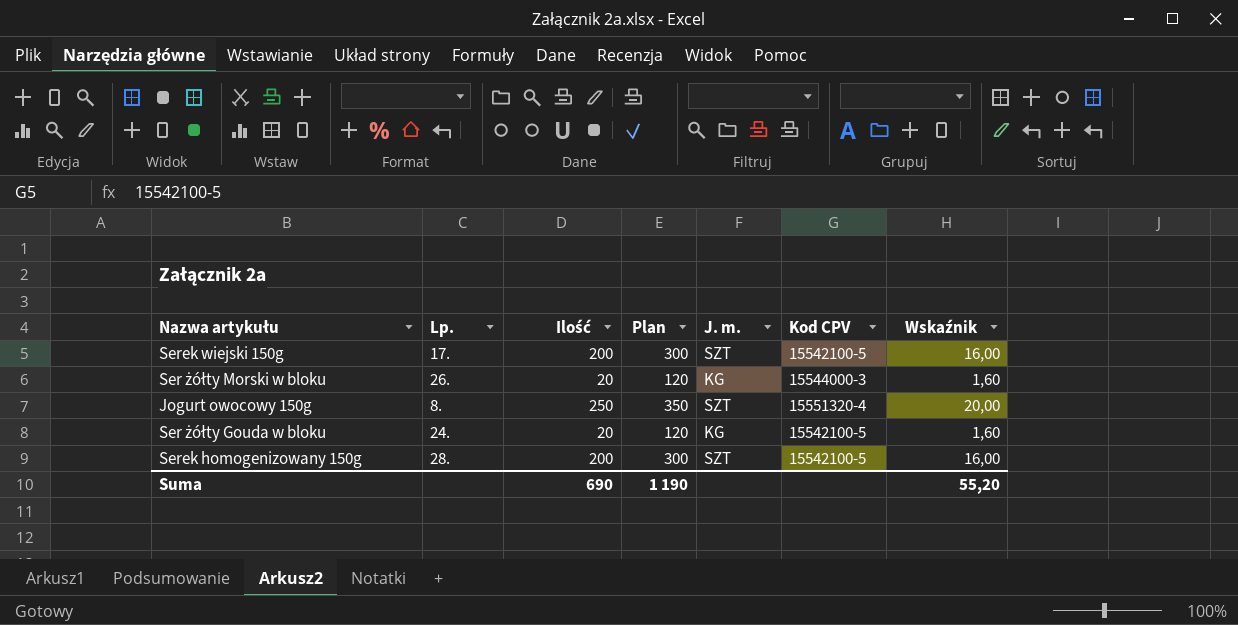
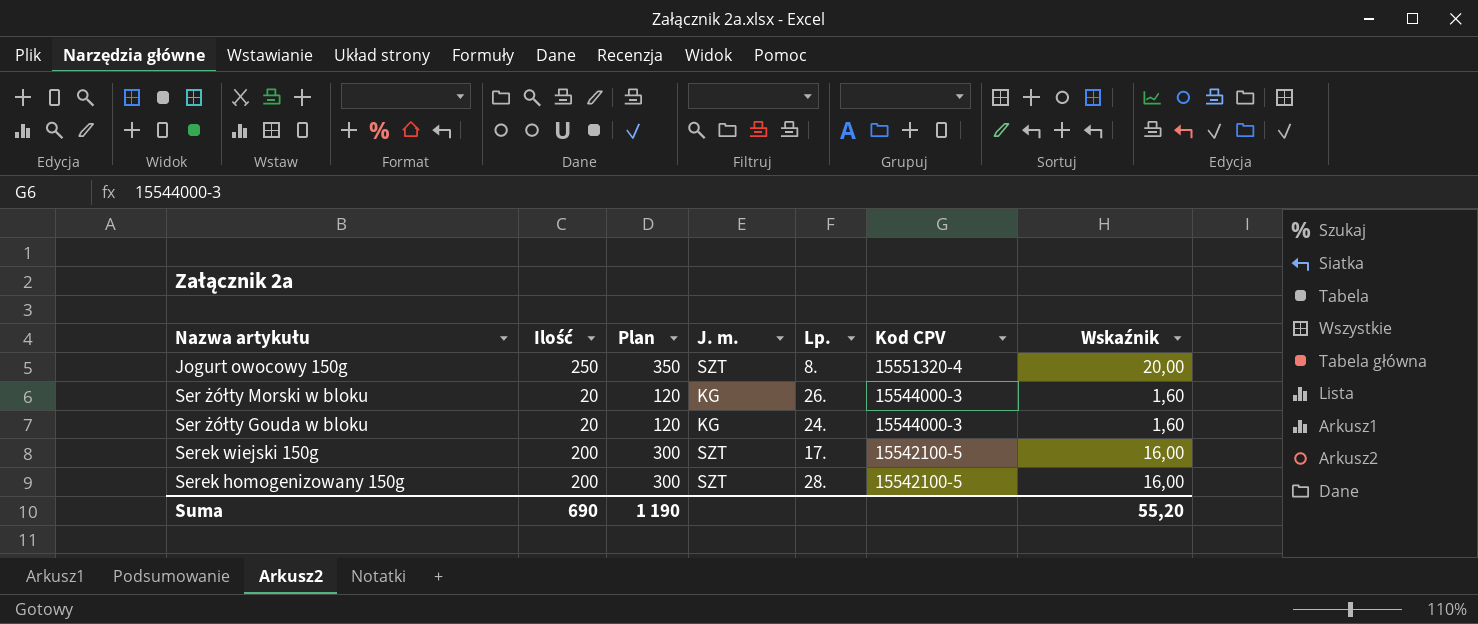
row order: none -> Kod CPV descending
column Lp. | position: 2 -> 5
Ser żółty Gouda w bloku | Kod CPV: 15542100-5 -> 15544000-3

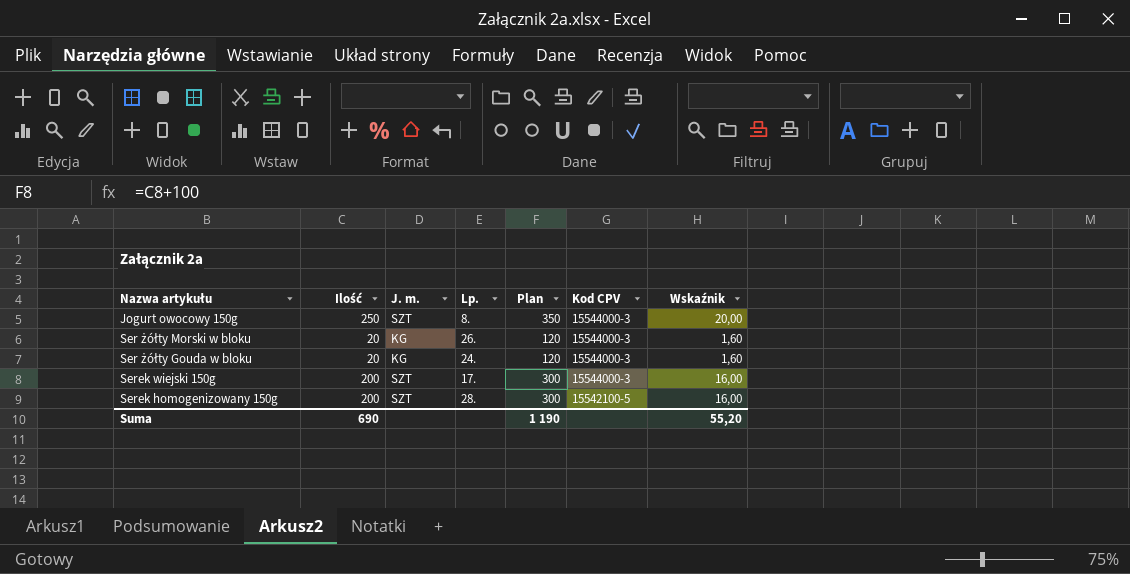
column Plan | position: 3 -> 5
Jogurt owocowy 150g | Kod CPV: 15551320-4 -> 15544000-3
Serek wiejski 150g | Kod CPV: 15542100-5 -> 15544000-3

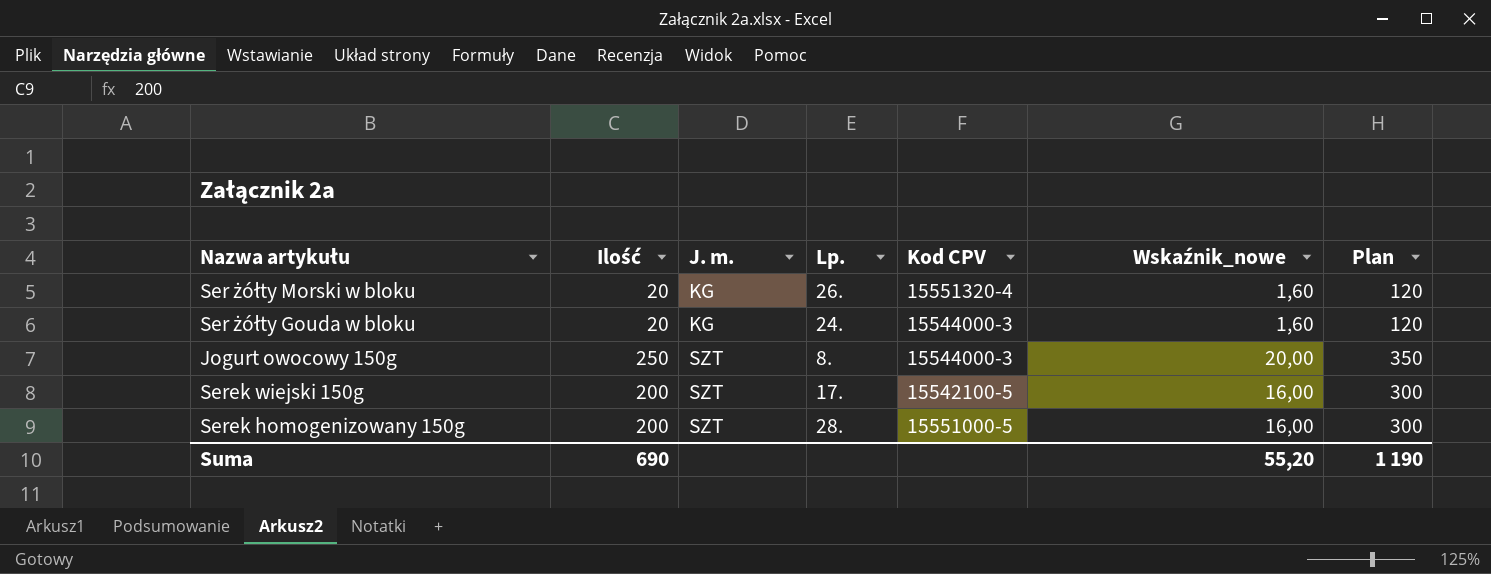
row order: Kod CPV descending -> J. m. ascending
column name: Wskaźnik -> Wskaźnik_nowe
column Plan | position: 5 -> 7
Ser żółty Morski w bloku | Kod CPV: 15544000-3 -> 15551320-4
Serek wiejski 150g | Kod CPV: 15544000-3 -> 15542100-5
Serek homogenizowany 150g | Kod CPV: 15542100-5 -> 15551000-5

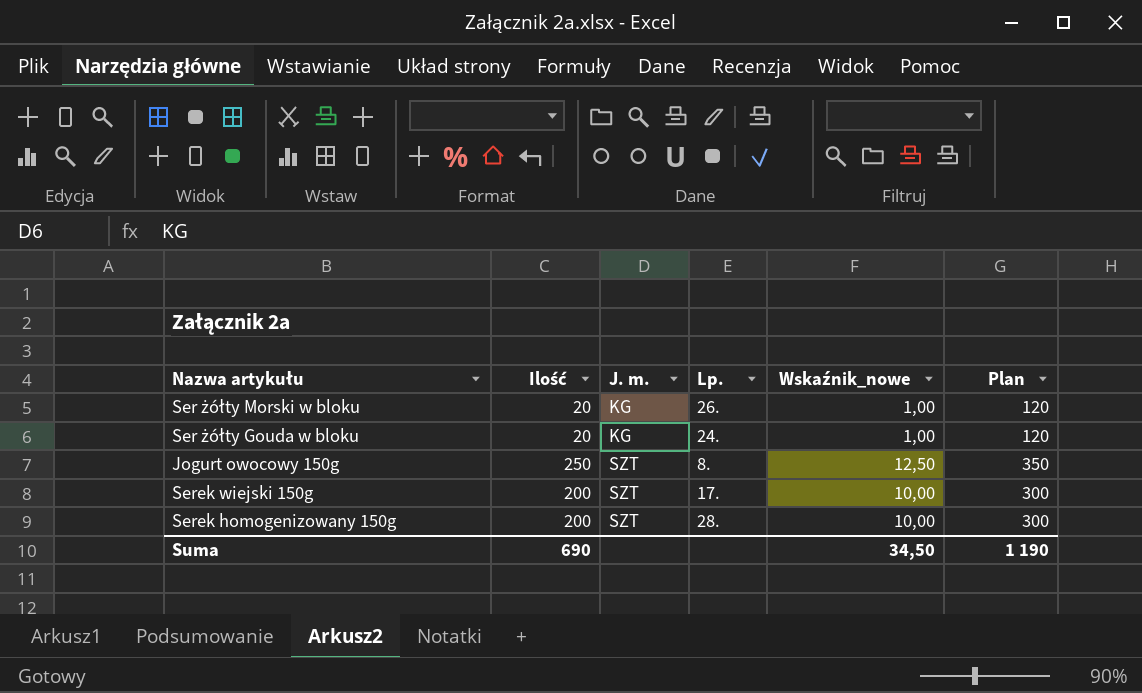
column Kod CPV | position: 5 -> none
column Wskaźnik_nowe | formula: [Ilość] * 0,08 -> [Ilość] * 0,05
Suma | Wskaźnik_nowe: 55,20 -> 34,50

